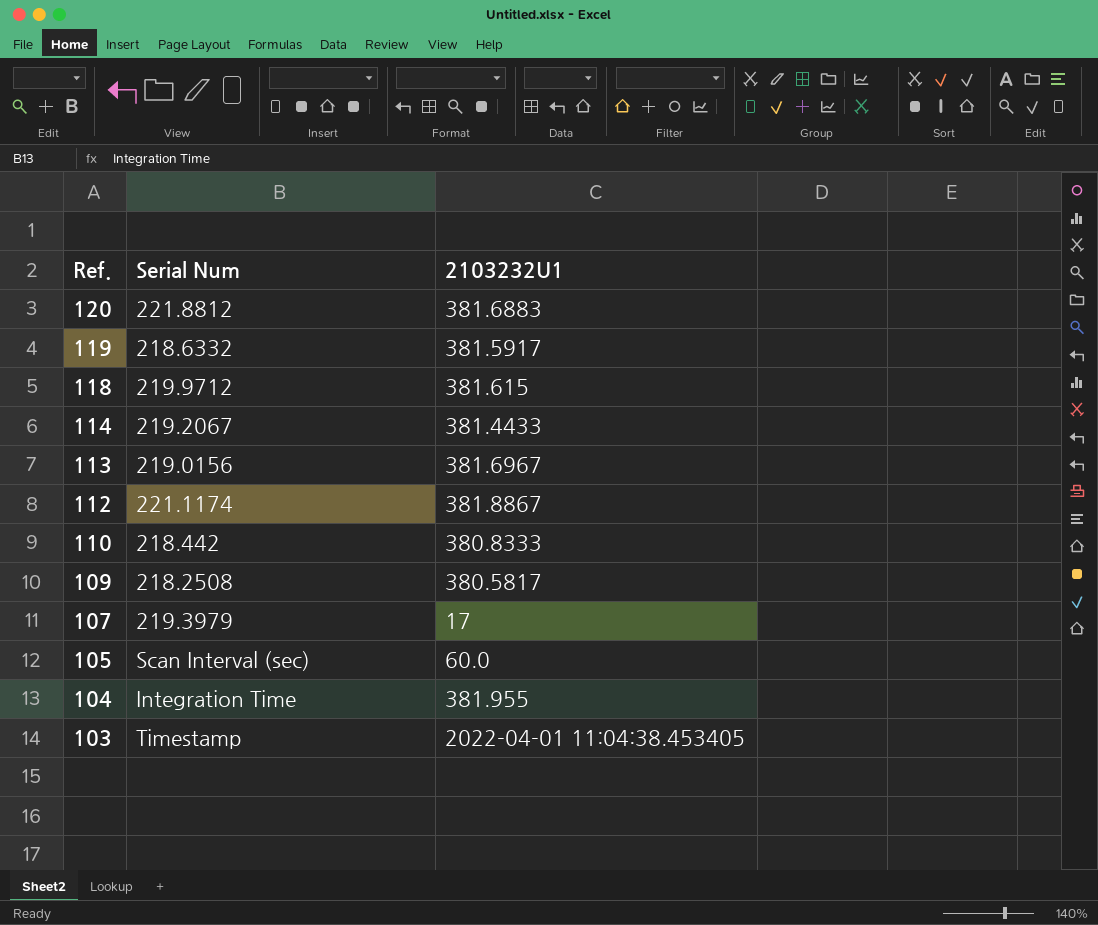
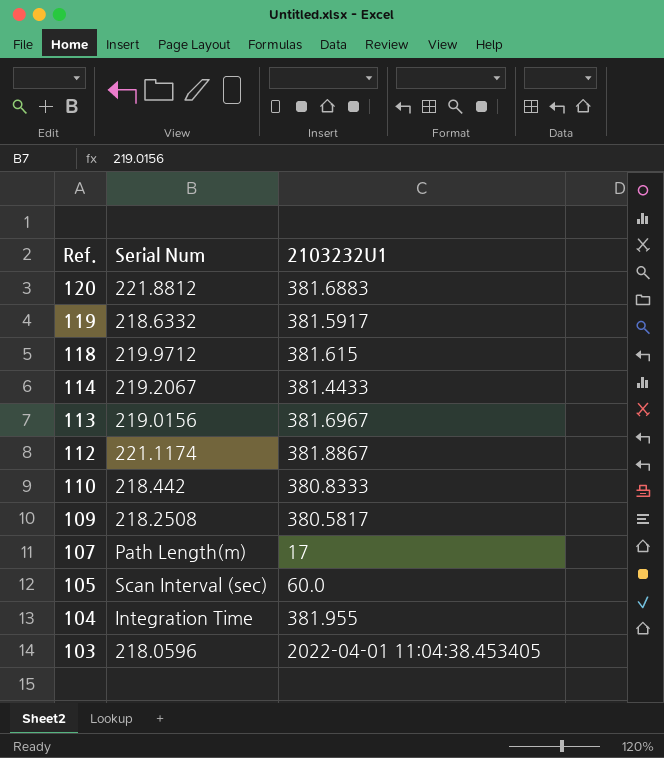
107 | Serial Num: 219.3979 -> Path Length(m)
103 | Serial Num: Timestamp -> 218.0596

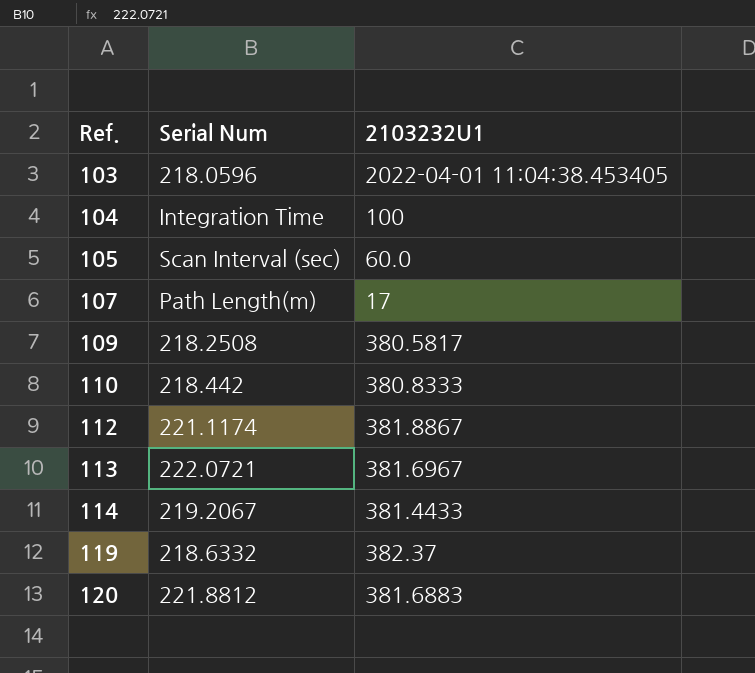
row order: Ref. descending -> Ref. ascending
row 118: 219.9712 | 381.615 -> none
104 | 2103232U1: 381.955 -> 100
113 | Serial Num: 219.0156 -> 222.0721
119 | 2103232U1: 381.5917 -> 382.37

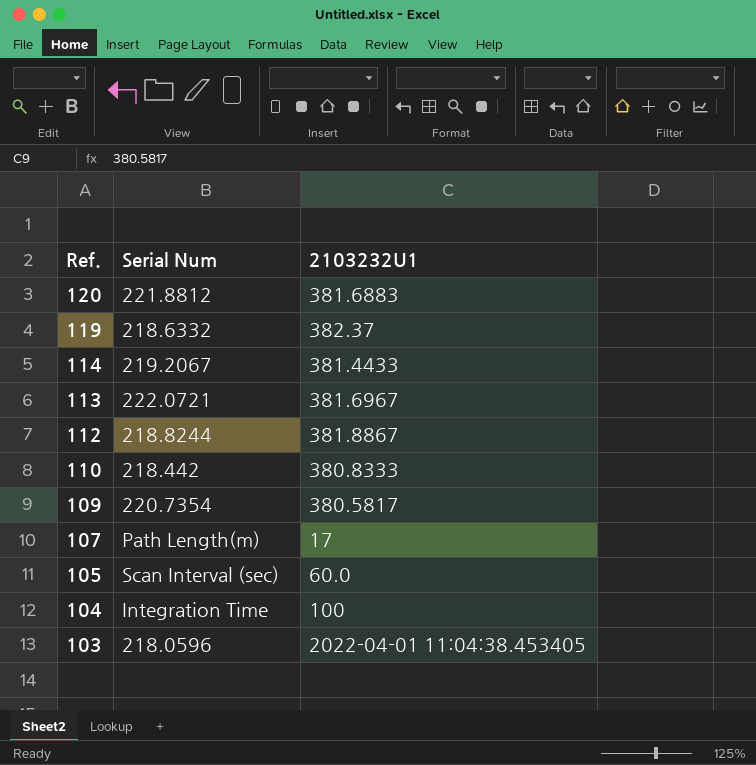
row order: Ref. ascending -> Ref. descending
112 | Serial Num: 221.1174 -> 218.8244
109 | Serial Num: 218.2508 -> 220.7354

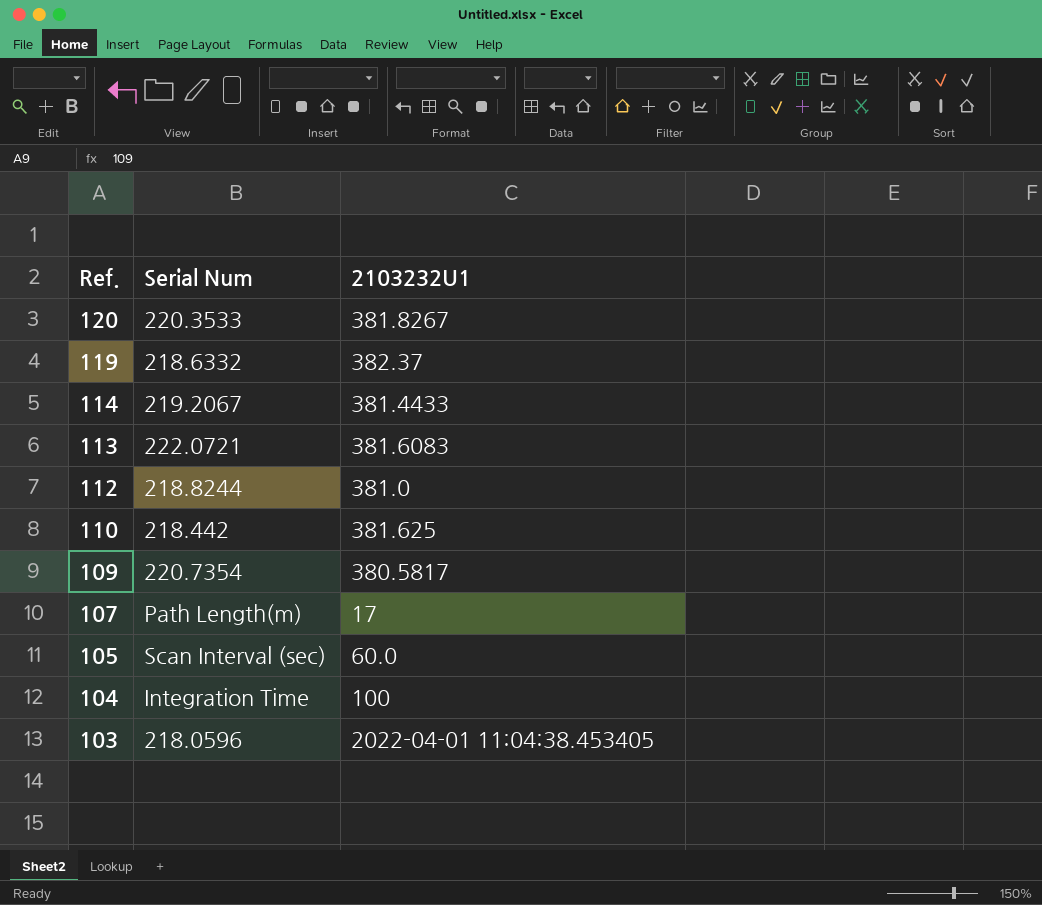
120 | Serial Num: 221.8812 -> 220.3533
120 | 2103232U1: 381.6883 -> 381.8267
113 | 2103232U1: 381.6967 -> 381.6083
112 | 2103232U1: 381.8867 -> 381.0
110 | 2103232U1: 380.8333 -> 381.625

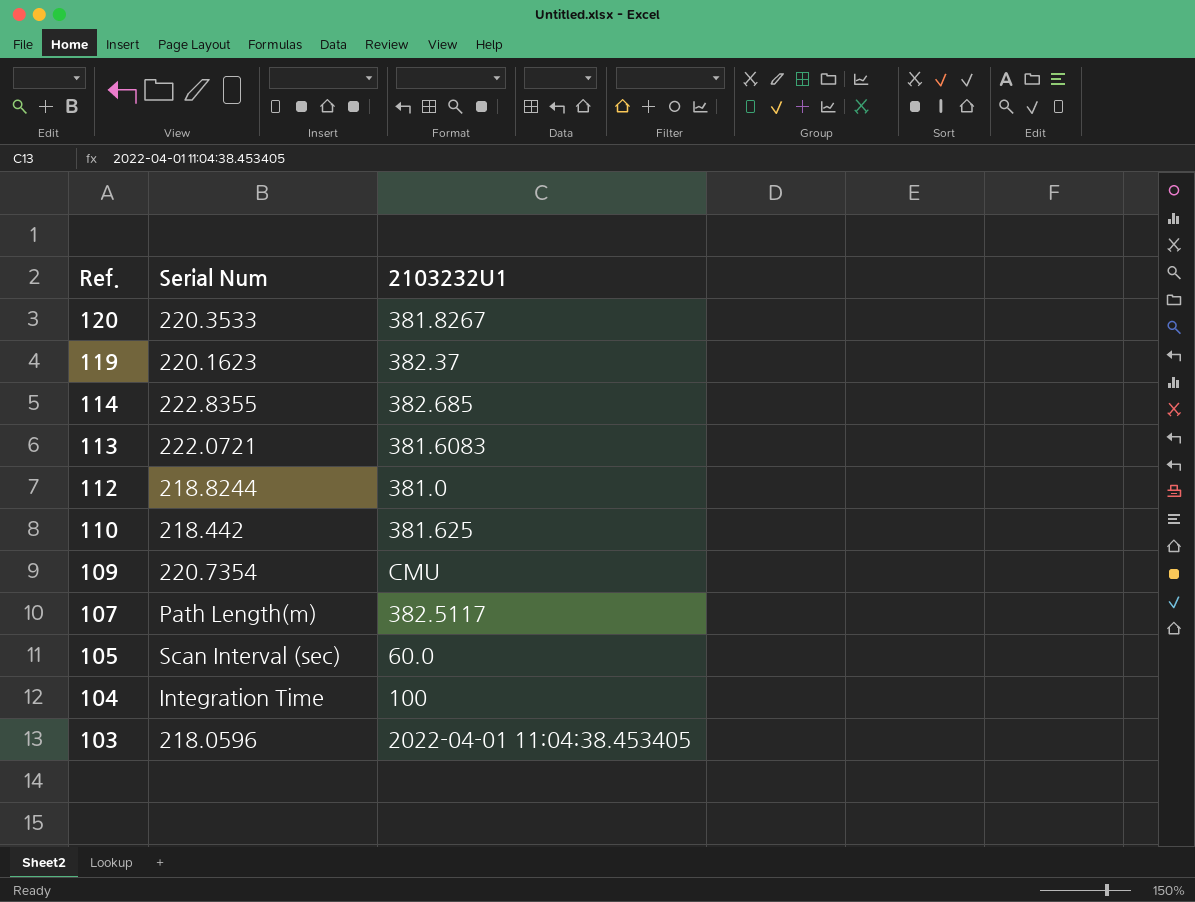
119 | Serial Num: 218.6332 -> 220.1623
114 | Serial Num: 219.2067 -> 222.8355
114 | 2103232U1: 381.4433 -> 382.685
109 | 2103232U1: 380.5817 -> CMU
107 | 2103232U1: 17 -> 382.5117

